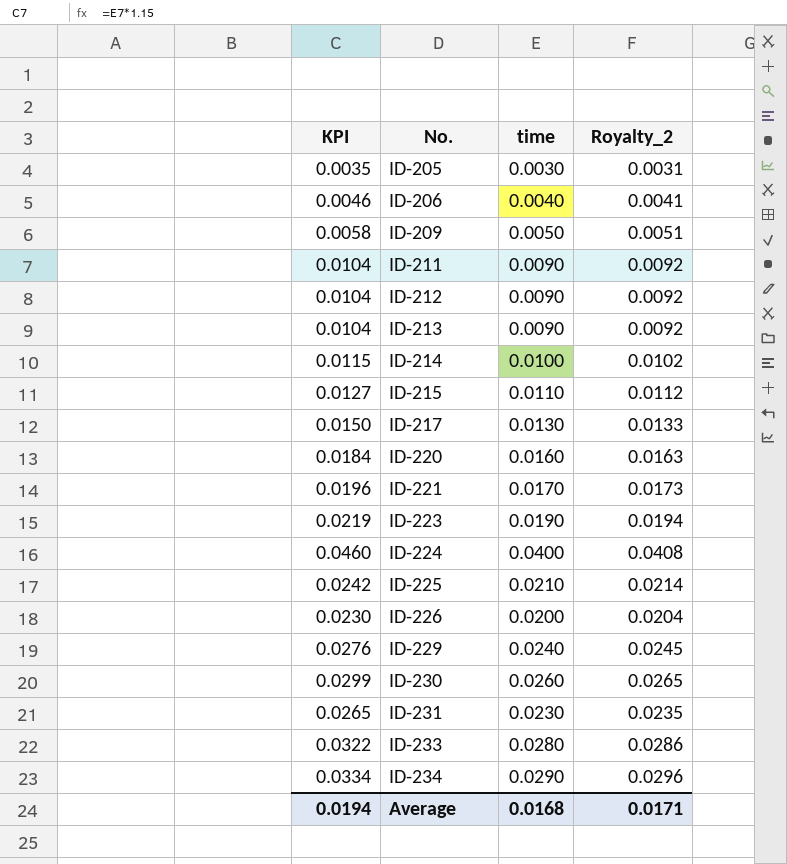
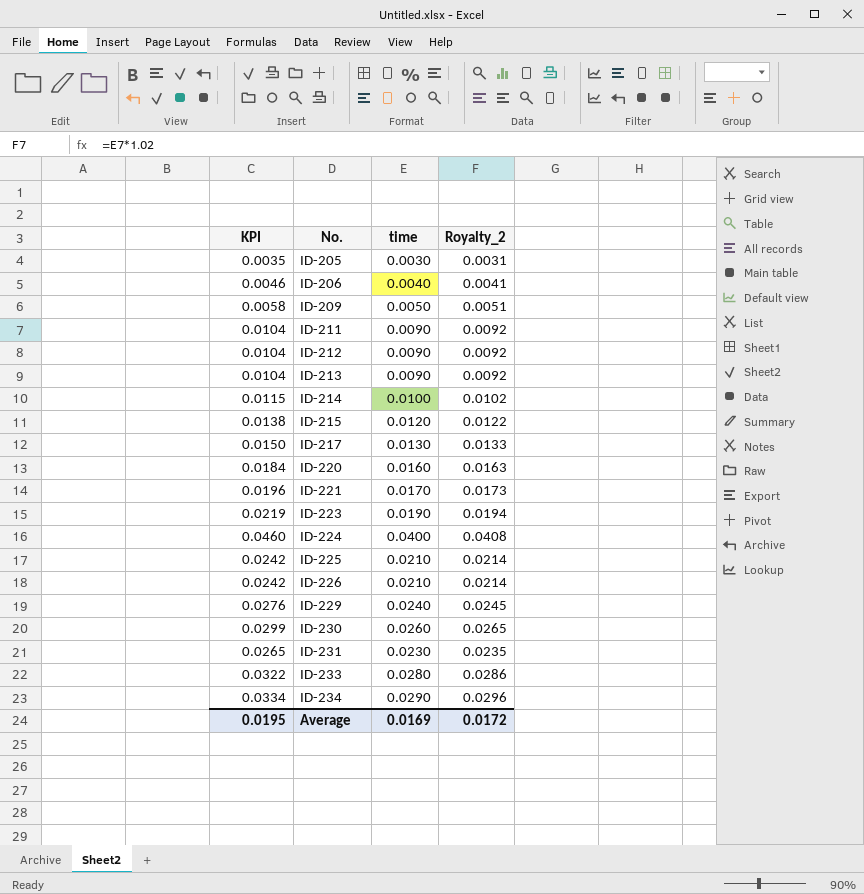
ID-215 | KPI: 0.0127 -> 0.0138
ID-215 | time: 0.0110 -> 0.0120
ID-215 | Royalty_2: 0.0112 -> 0.0122
ID-226 | KPI: 0.0230 -> 0.0242
ID-226 | time: 0.0200 -> 0.0210
ID-226 | Royalty_2: 0.0204 -> 0.0214
Average | KPI: 0.0194 -> 0.0195
Average | time: 0.0168 -> 0.0169
Average | Royalty_2: 0.0171 -> 0.0172

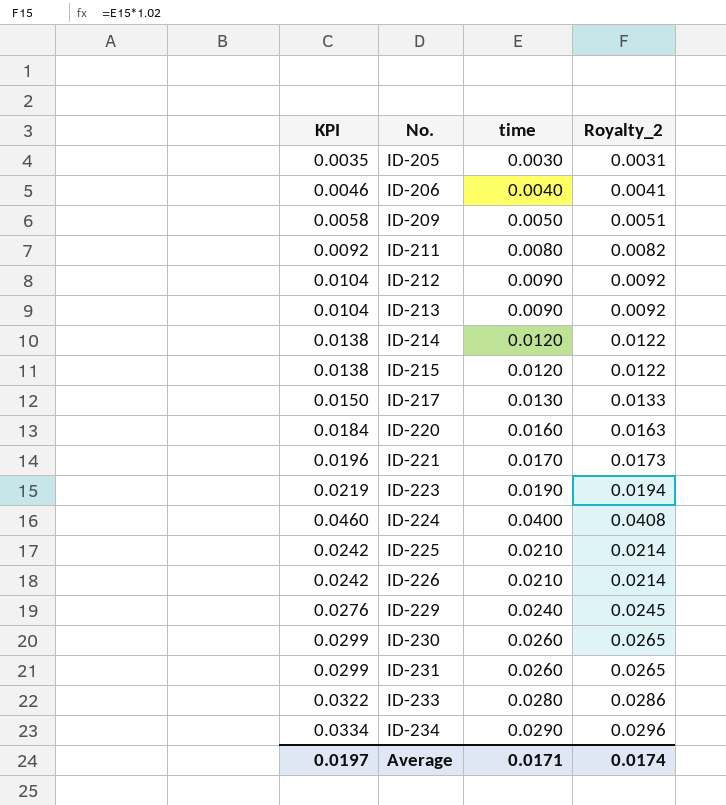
ID-211 | KPI: 0.0104 -> 0.0092
ID-211 | time: 0.0090 -> 0.0080
ID-211 | Royalty_2: 0.0092 -> 0.0082
ID-214 | KPI: 0.0115 -> 0.0138
ID-214 | time: 0.0100 -> 0.0120
ID-214 | Royalty_2: 0.0102 -> 0.0122
ID-231 | KPI: 0.0265 -> 0.0299
ID-231 | time: 0.0230 -> 0.0260
ID-231 | Royalty_2: 0.0235 -> 0.0265
Average | KPI: 0.0195 -> 0.0197
Average | time: 0.0169 -> 0.0171
Average | Royalty_2: 0.0172 -> 0.0174

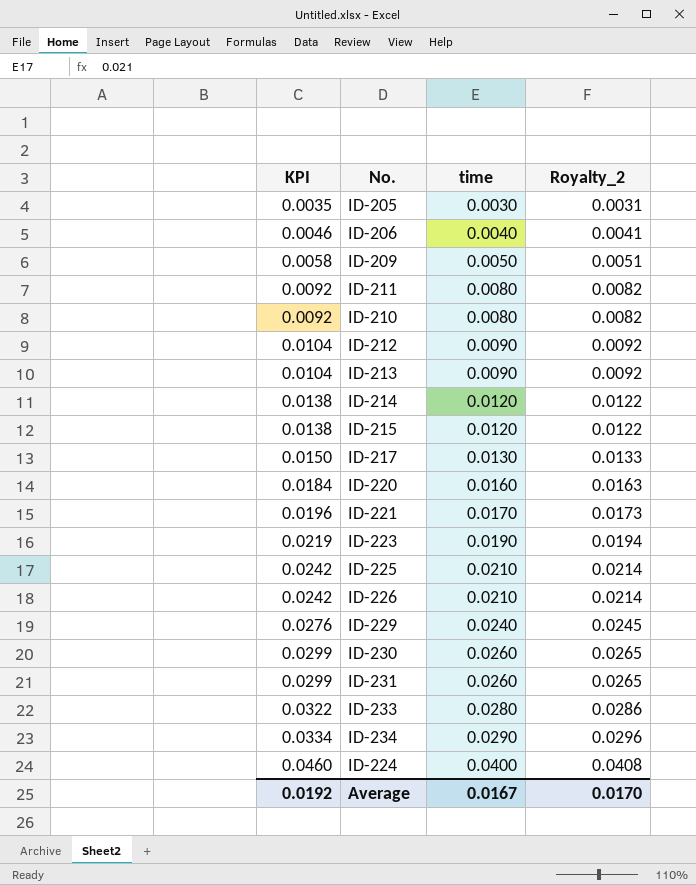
row order: No. ascending -> KPI ascending
row ID-210: none -> 0.0092 | 0.0080 | 0.0082
Average | KPI: 0.0197 -> 0.0192
Average | time: 0.0171 -> 0.0167
Average | Royalty_2: 0.0174 -> 0.0170

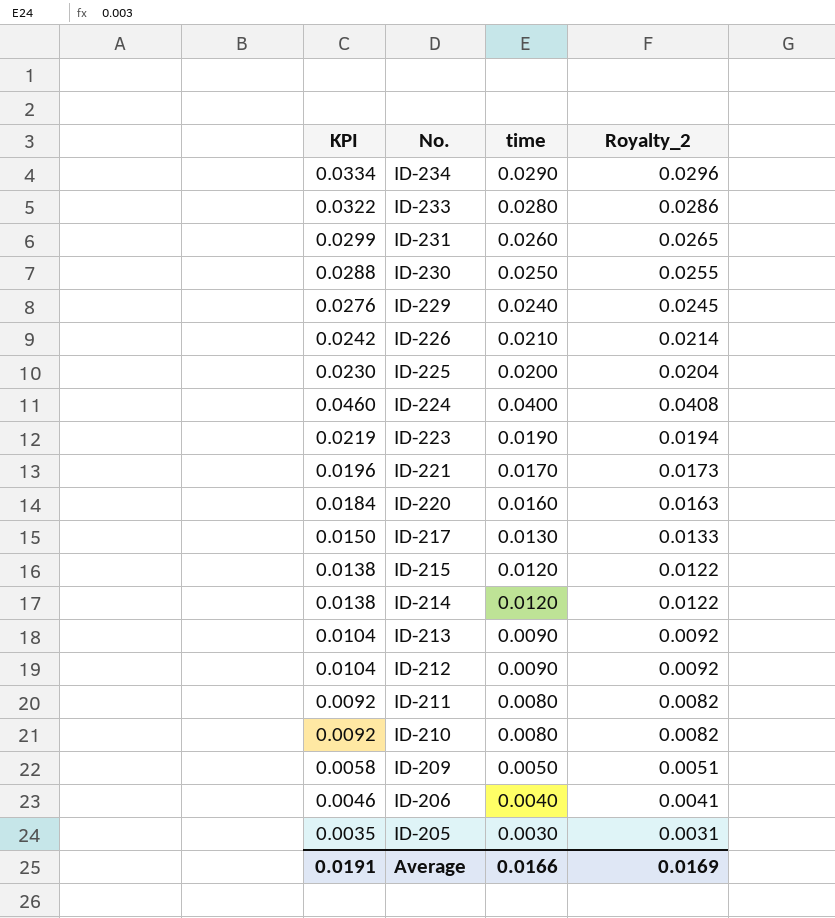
row order: KPI ascending -> No. descending
ID-230 | KPI: 0.0299 -> 0.0288
ID-230 | time: 0.0260 -> 0.0250
ID-230 | Royalty_2: 0.0265 -> 0.0255
ID-225 | KPI: 0.0242 -> 0.0230
ID-225 | time: 0.0210 -> 0.0200
ID-225 | Royalty_2: 0.0214 -> 0.0204
Average | KPI: 0.0192 -> 0.0191
Average | time: 0.0167 -> 0.0166
Average | Royalty_2: 0.0170 -> 0.0169

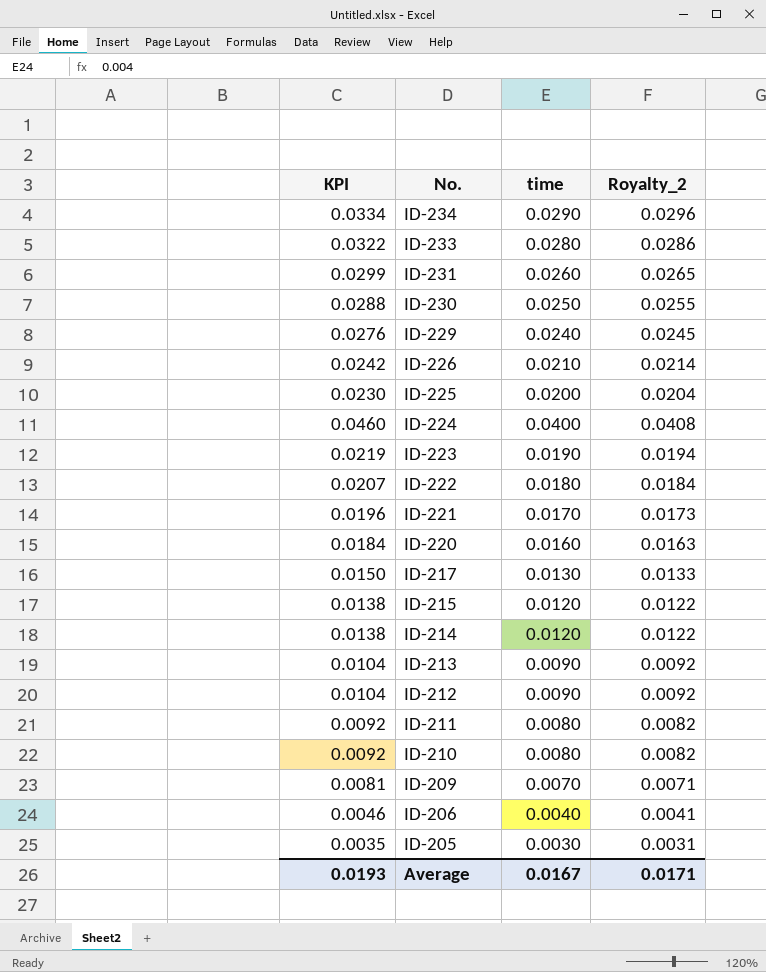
row ID-222: none -> 0.0207 | 0.0180 | 0.0184
ID-209 | KPI: 0.0058 -> 0.0081
ID-209 | time: 0.0050 -> 0.0070
ID-209 | Royalty_2: 0.0051 -> 0.0071
Average | KPI: 0.0191 -> 0.0193
Average | time: 0.0166 -> 0.0167
Average | Royalty_2: 0.0169 -> 0.0171

